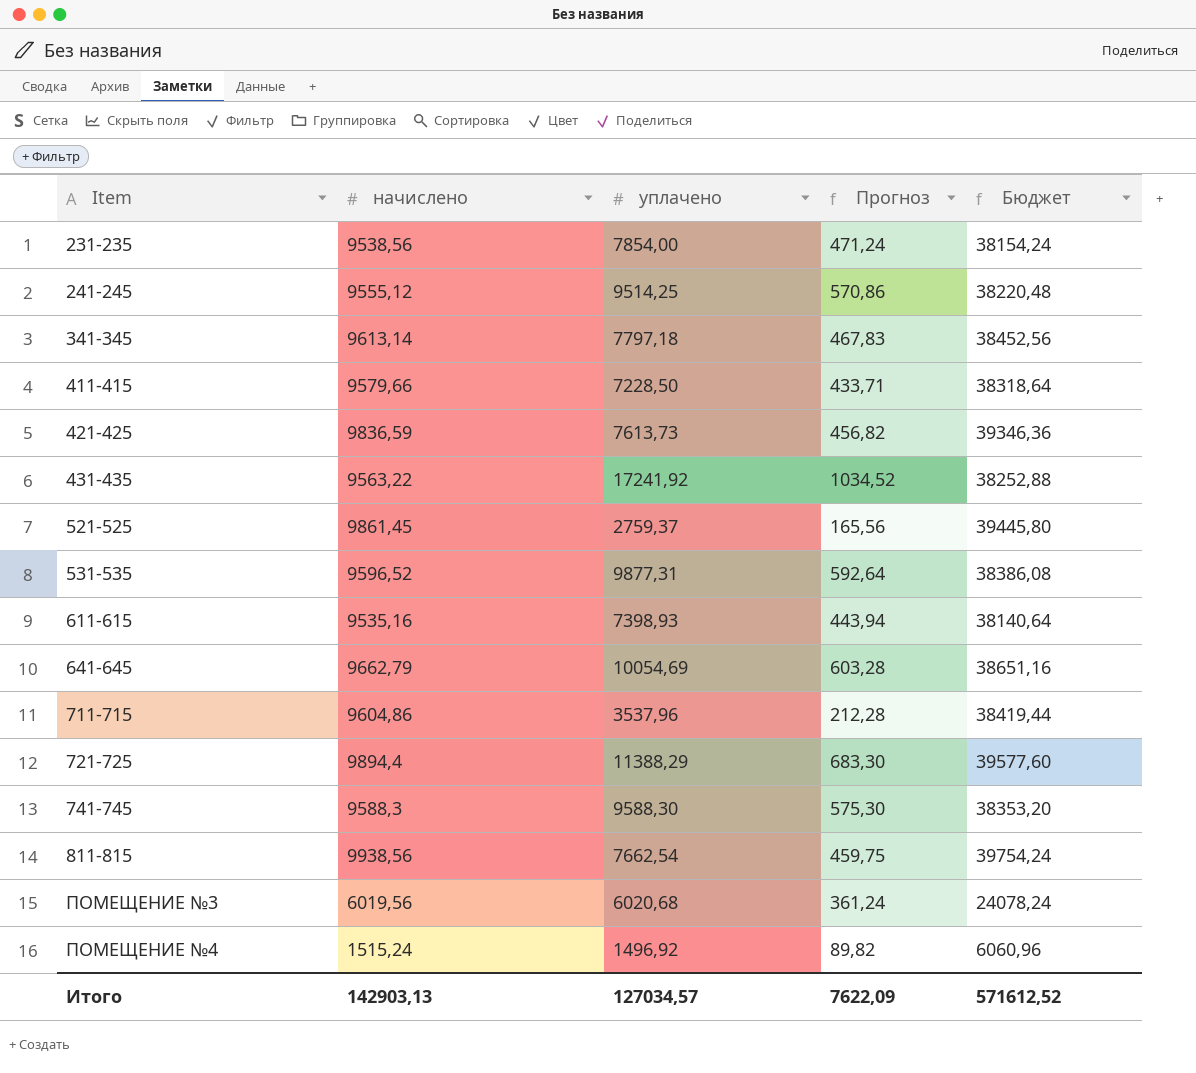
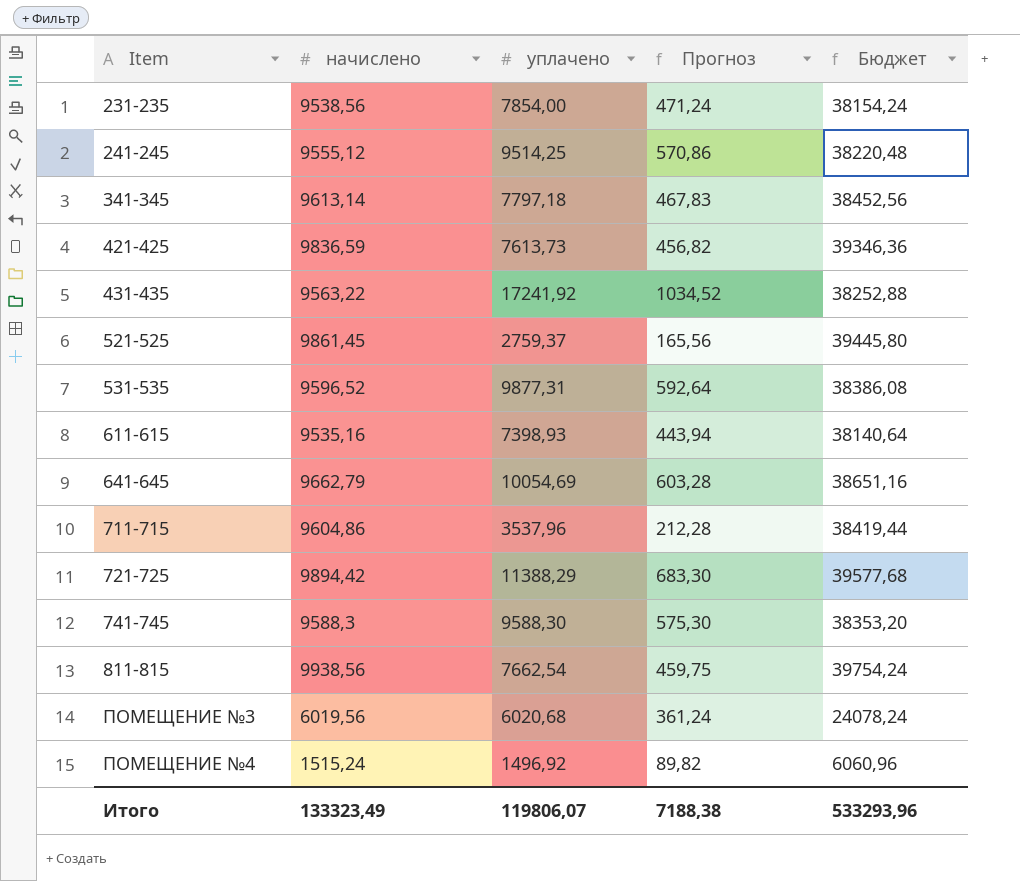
row 411-415: 9579,66 | 7228,50 | 433,71 | 38318,64 -> none
721-725 | начислено: 9894,4 -> 9894,42
721-725 | Бюджет: 39577,60 -> 39577,68
Итого | начислено: 142903,13 -> 133323,49
Итого | уплачено: 127034,57 -> 119806,07
Итого | Прогноз: 7622,09 -> 7188,38
Итого | Бюджет: 571612,52 -> 533293,96

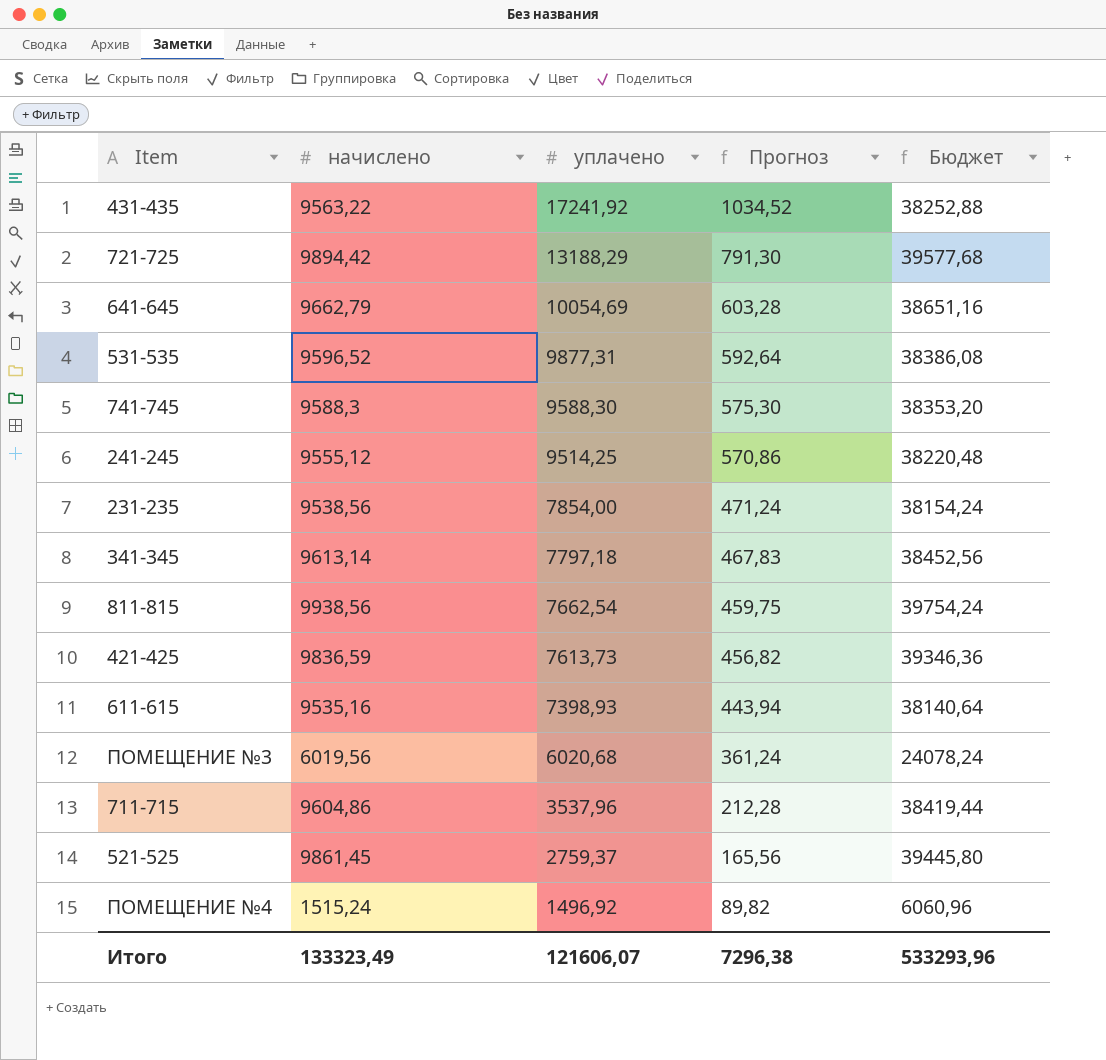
row order: Item ascending -> уплачено descending
721-725 | уплачено: 11388,29 -> 13188,29
721-725 | Прогноз: 683,30 -> 791,30
Итого | уплачено: 119806,07 -> 121606,07
Итого | Прогноз: 7188,38 -> 7296,38

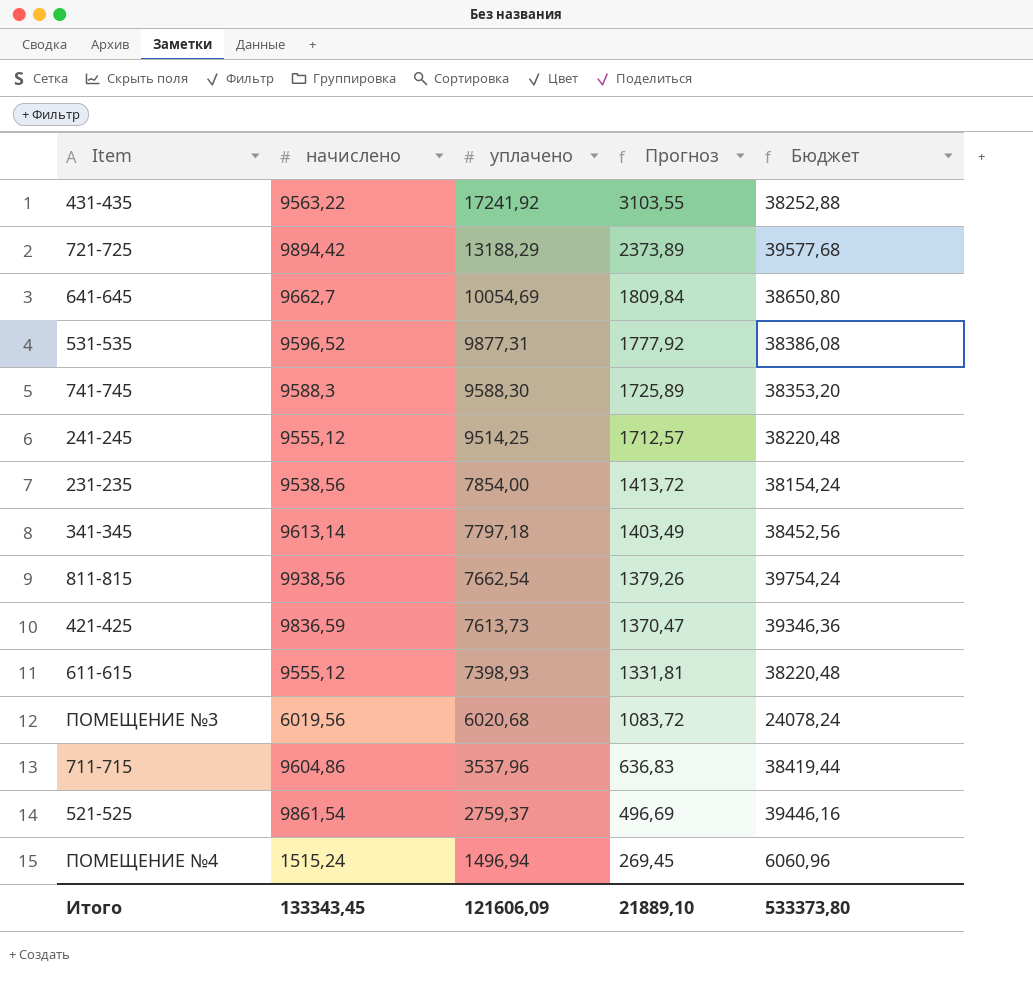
column Прогноз | formula: [уплачено] * 0,06 -> [уплачено] * 0,18
641-645 | начислено: 9662,79 -> 9662,7
641-645 | Бюджет: 38651,16 -> 38650,80
611-615 | начислено: 9535,16 -> 9555,12
611-615 | Бюджет: 38140,64 -> 38220,48
521-525 | начислено: 9861,45 -> 9861,54
521-525 | Бюджет: 39445,80 -> 39446,16
ПОМЕЩЕНИЕ №4 | уплачено: 1496,92 -> 1496,94
Итого | начислено: 133323,49 -> 133343,45
Итого | уплачено: 121606,07 -> 121606,09
Итого | Прогноз: 7296,38 -> 21889,10
Итого | Бюджет: 533293,96 -> 533373,80

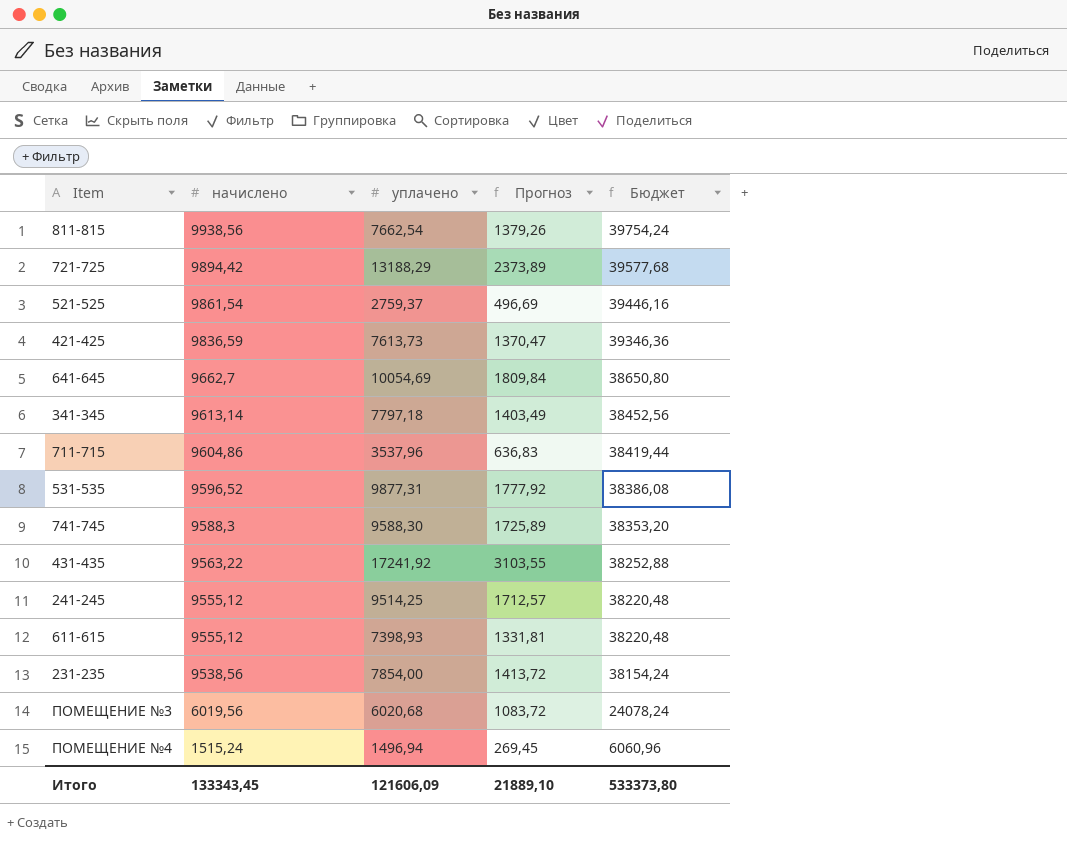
row order: уплачено descending -> начислено descending

